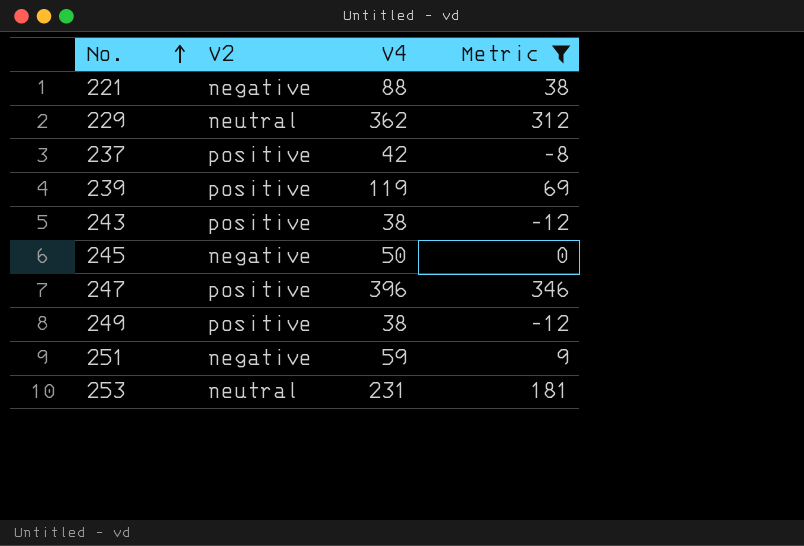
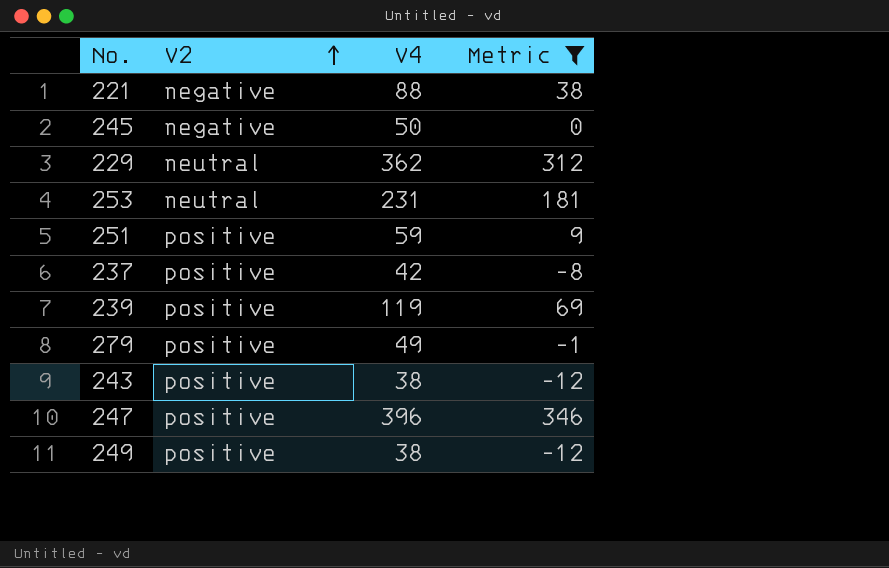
row order: No. ascending -> V2 ascending
251 | V2: negative -> positive
row 279: none -> positive | 49 | -1

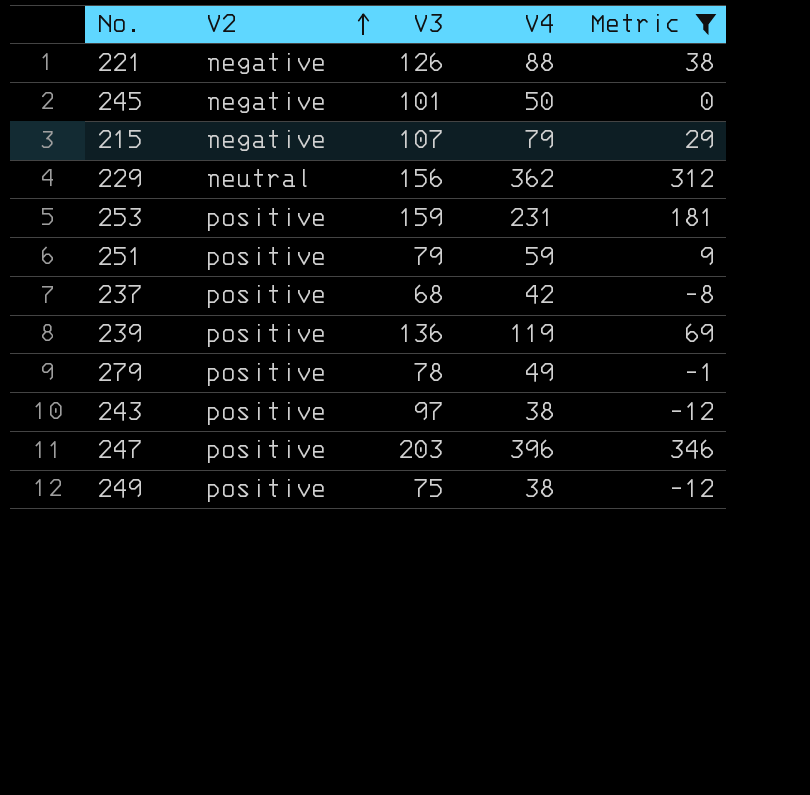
column V3 | position: none -> 3
row 215: none -> negative | 107 | 79 | 29
253 | V2: neutral -> positive

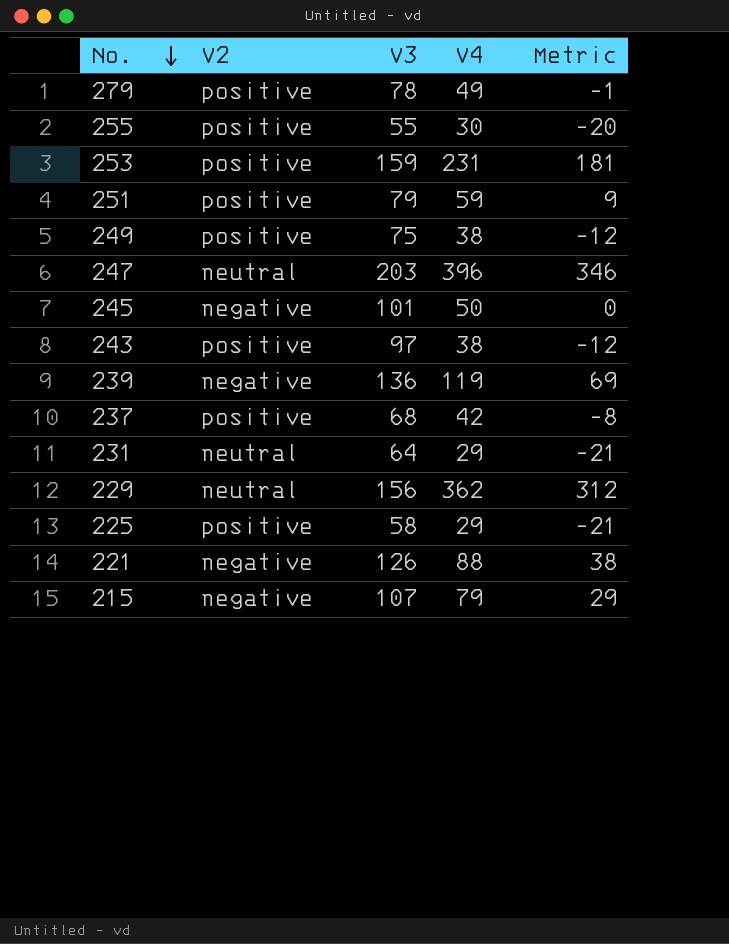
filter: Metric >= -12 -> none
row order: V2 ascending -> No. descending
247 | V2: positive -> neutral
239 | V2: positive -> negative

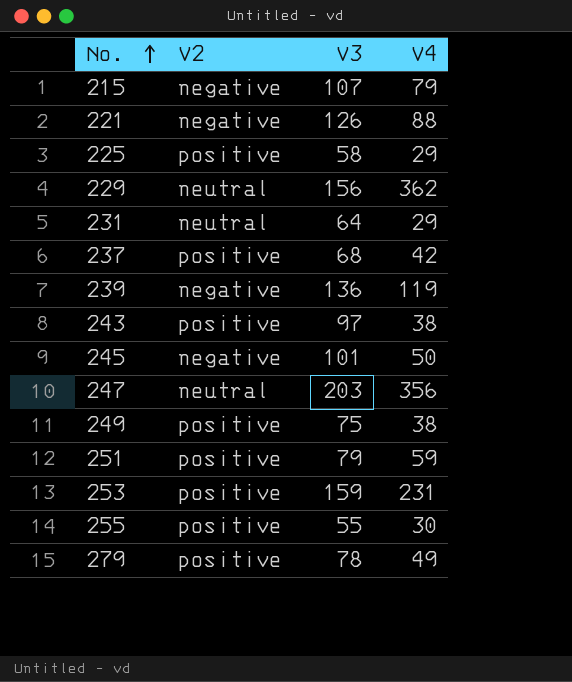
row order: No. descending -> No. ascending
column Metric | formula: [V4] - 50 -> none
247 | V4: 396 -> 356

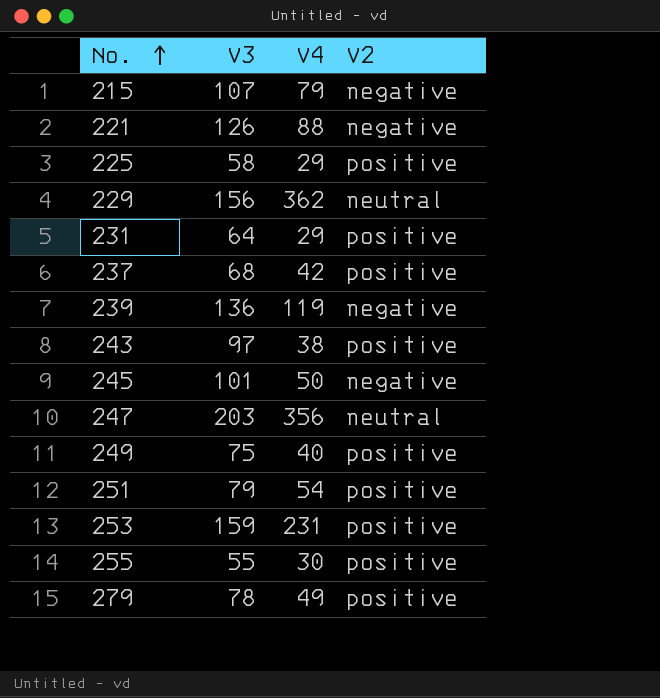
column V2 | position: 2 -> 4
231 | V2: neutral -> positive
249 | V4: 38 -> 40
251 | V4: 59 -> 54

